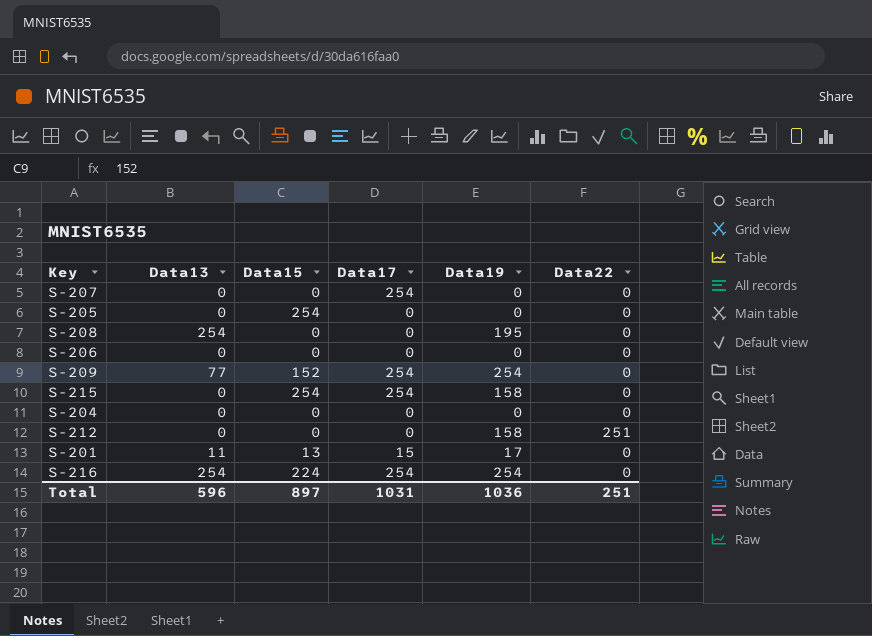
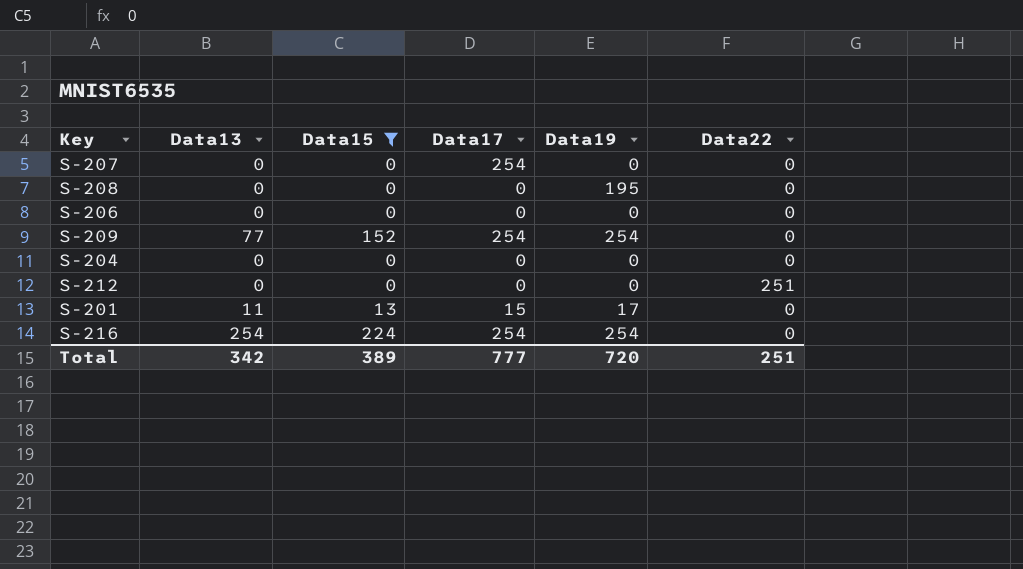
filter: none -> Data15 != 254
S-208 | Data13: 254 -> 0
S-212 | Data19: 158 -> 0
Total | Data13: 596 -> 342
Total | Data15: 897 -> 389
Total | Data17: 1031 -> 777
Total | Data19: 1036 -> 720

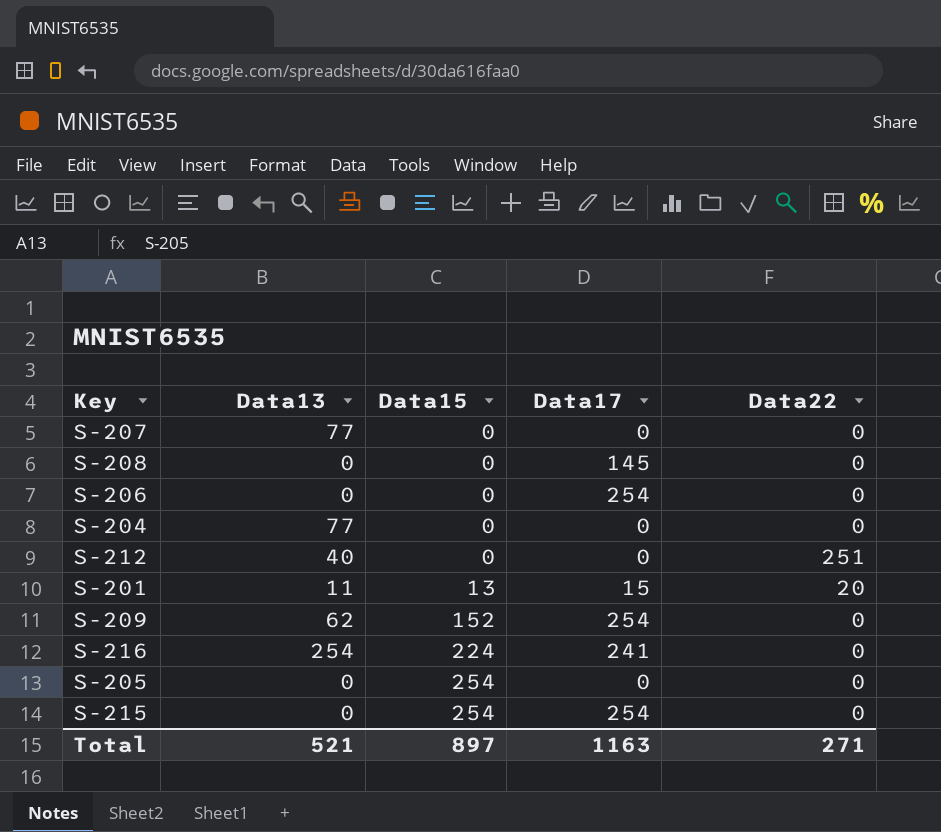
filter: Data15 != 254 -> none
row order: none -> Data15 ascending
column Data19 | position: 5 -> none
S-207 | Data13: 0 -> 77
S-207 | Data17: 254 -> 0
S-208 | Data17: 0 -> 145
S-206 | Data17: 0 -> 254
S-204 | Data13: 0 -> 77
S-212 | Data13: 0 -> 40
S-201 | Data22: 0 -> 20
S-209 | Data13: 77 -> 62
S-216 | Data17: 254 -> 241
Total | Data13: 342 -> 521
Total | Data15: 389 -> 897
Total | Data17: 777 -> 1163
Total | Data22: 251 -> 271

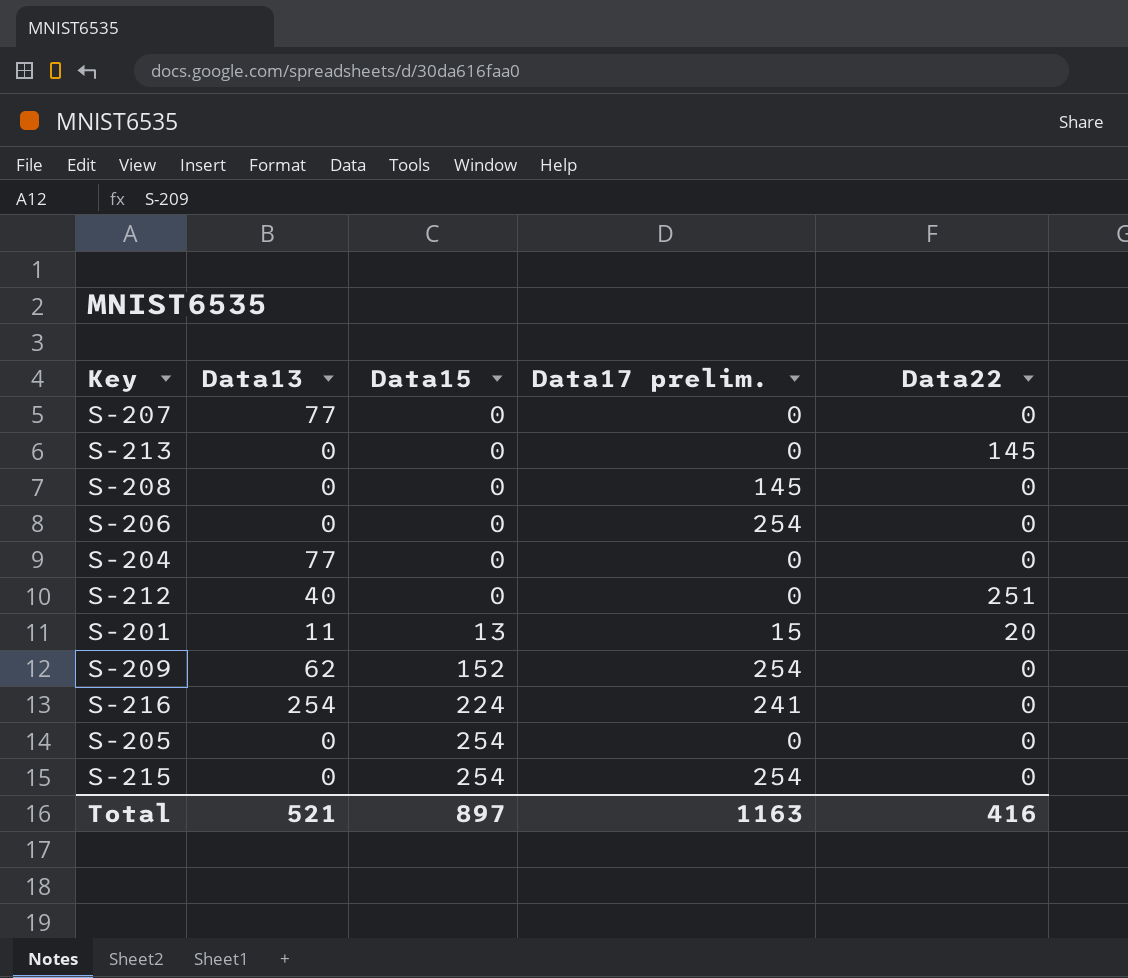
column name: Data17 -> Data17 prelim.
row S-213: none -> 0 | 0 | 0 | 145
Total | Data22: 271 -> 416

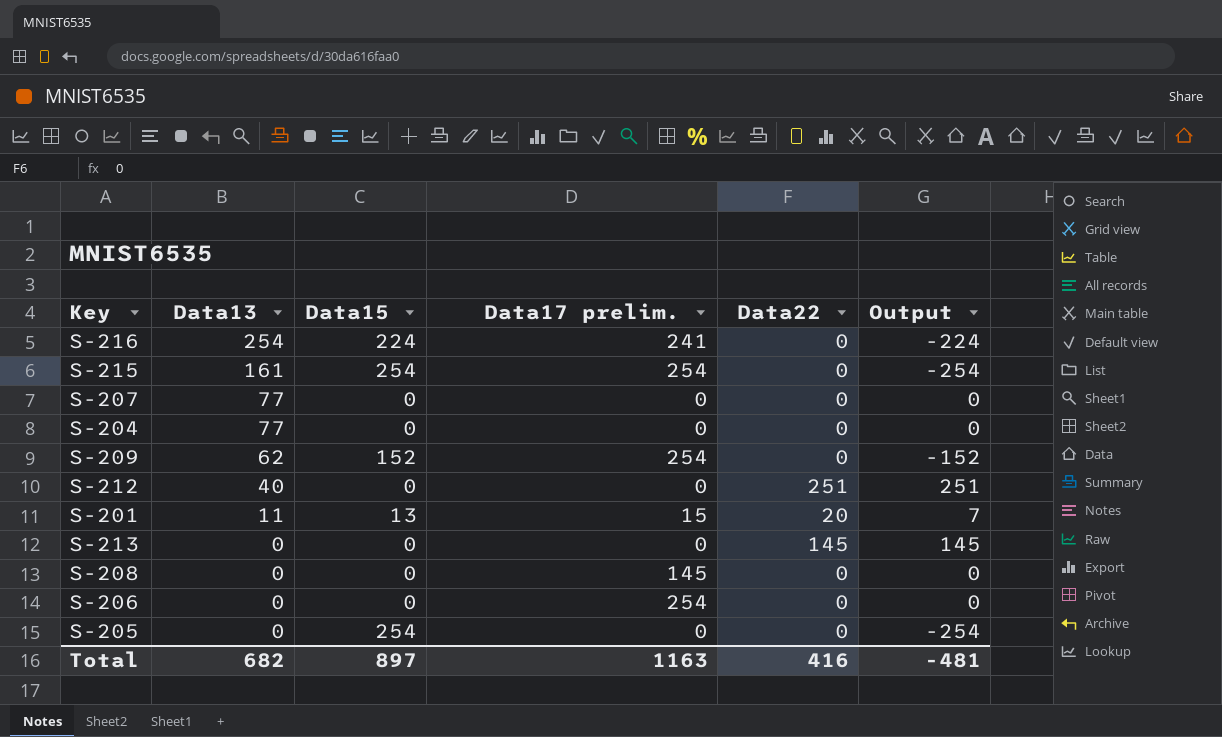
row order: Data15 ascending -> Data13 descending
column Output | formula: none -> [Data22] - [Data15]
S-215 | Data13: 0 -> 161
Total | Data13: 521 -> 682

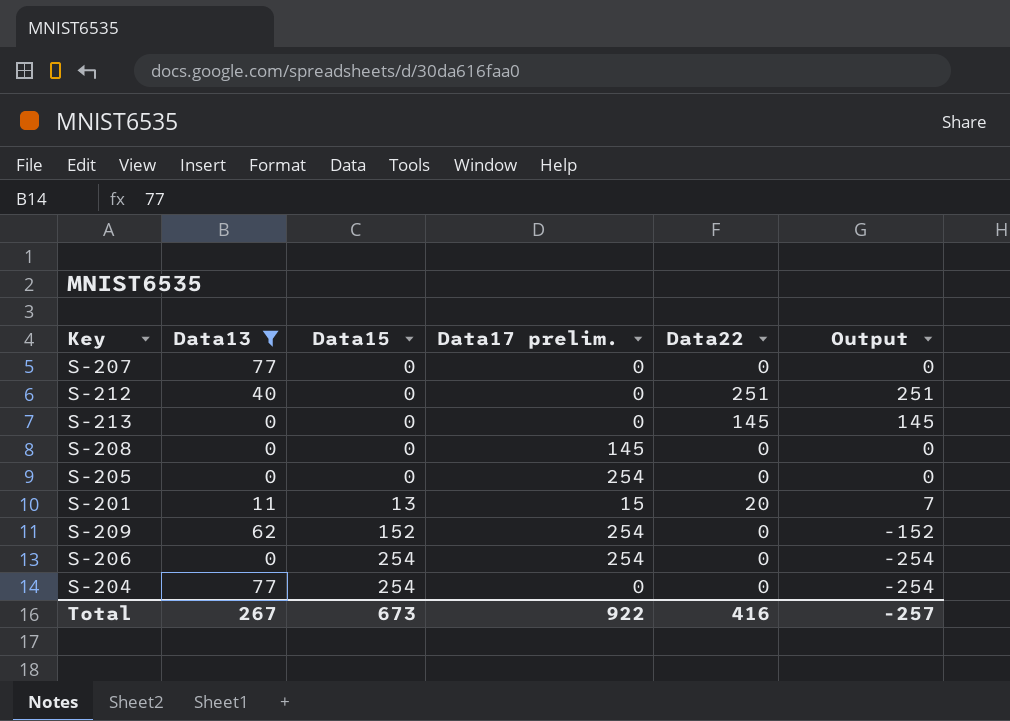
filter: none -> Data13 <= 77
row order: Data13 descending -> Data15 ascending
S-205 | Data15: 254 -> 0
S-205 | Data17 prelim.: 0 -> 254
S-205 | Output: -254 -> 0
S-206 | Data15: 0 -> 254
S-206 | Output: 0 -> -254
S-204 | Data15: 0 -> 254
S-204 | Output: 0 -> -254
Total | Data13: 682 -> 267
Total | Data15: 897 -> 673
Total | Data17 prelim.: 1163 -> 922
Total | Output: -481 -> -257

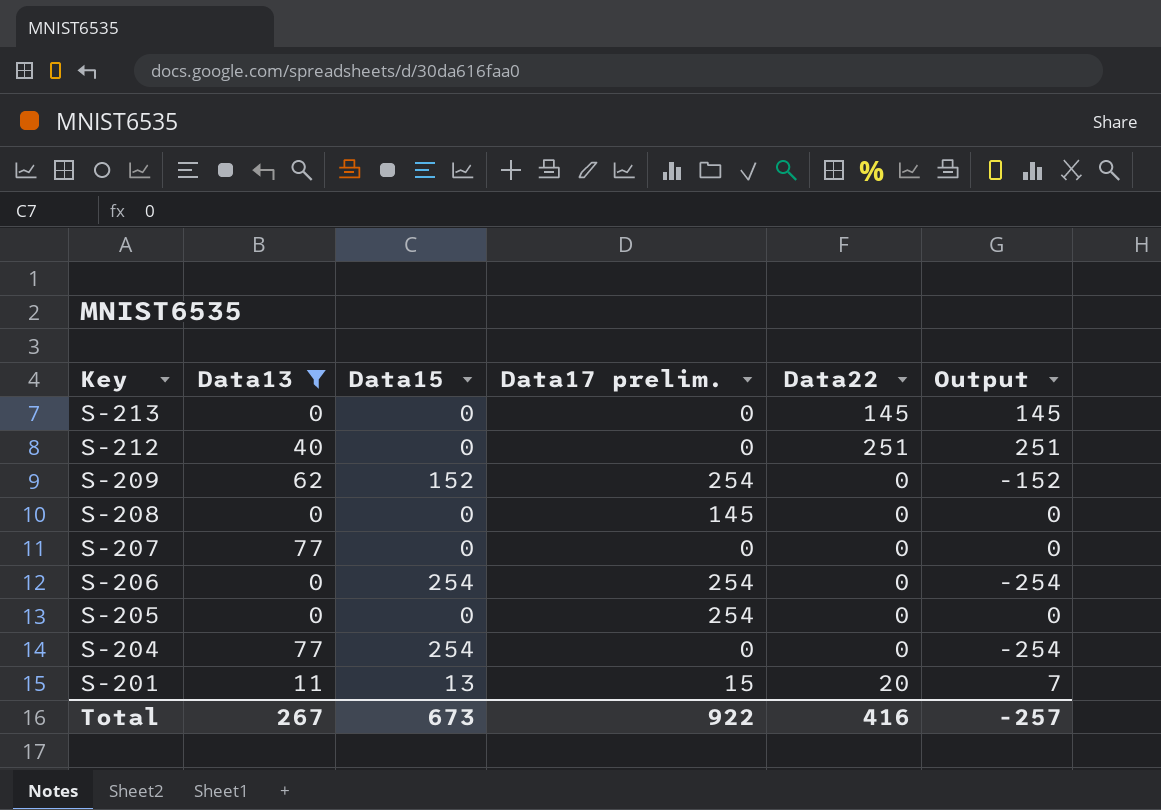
row order: Data15 ascending -> Key descending

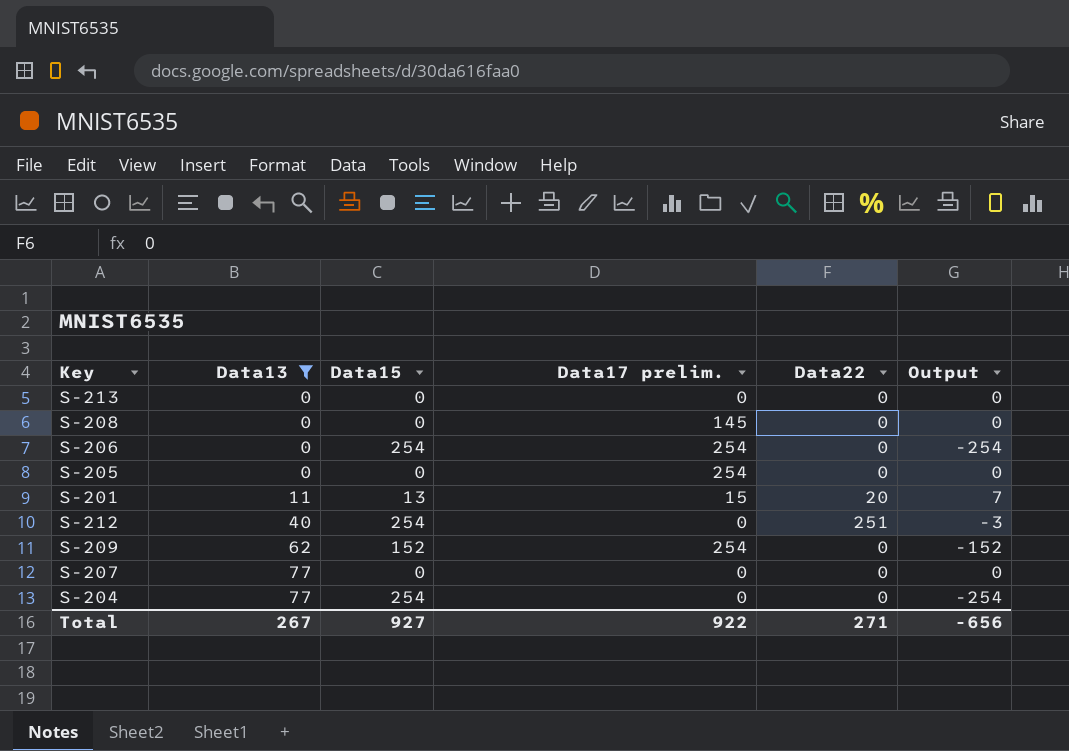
row order: Key descending -> Data13 ascending
S-213 | Data22: 145 -> 0
S-213 | Output: 145 -> 0
S-212 | Data15: 0 -> 254
S-212 | Output: 251 -> -3
Total | Data15: 673 -> 927
Total | Data22: 416 -> 271
Total | Output: -257 -> -656

